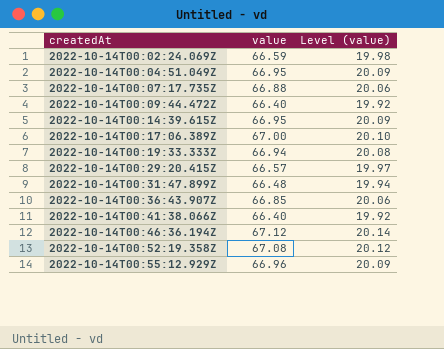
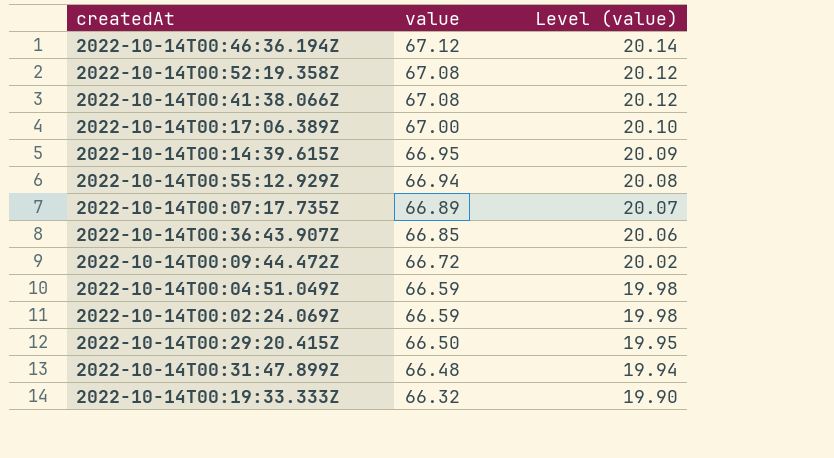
row order: createdAt ascending -> value descending
2022-10-14T00:41:38.066Z | value: 66.40 -> 67.08
2022-10-14T00:41:38.066Z | Level (value): 19.92 -> 20.12
2022-10-14T00:55:12.929Z | value: 66.96 -> 66.94
2022-10-14T00:55:12.929Z | Level (value): 20.09 -> 20.08
2022-10-14T00:07:17.735Z | value: 66.88 -> 66.89
2022-10-14T00:07:17.735Z | Level (value): 20.06 -> 20.07
2022-10-14T00:09:44.472Z | value: 66.40 -> 66.72
2022-10-14T00:09:44.472Z | Level (value): 19.92 -> 20.02
2022-10-14T00:04:51.049Z | value: 66.95 -> 66.59
2022-10-14T00:04:51.049Z | Level (value): 20.09 -> 19.98
2022-10-14T00:29:20.415Z | value: 66.57 -> 66.50
2022-10-14T00:29:20.415Z | Level (value): 19.97 -> 19.95
2022-10-14T00:19:33.333Z | value: 66.94 -> 66.32
2022-10-14T00:19:33.333Z | Level (value): 20.08 -> 19.90

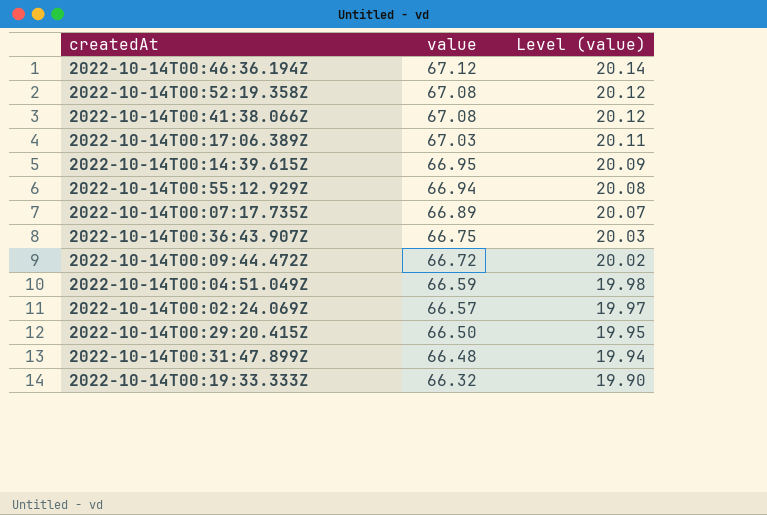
2022-10-14T00:17:06.389Z | value: 67.00 -> 67.03
2022-10-14T00:17:06.389Z | Level (value): 20.10 -> 20.11
2022-10-14T00:36:43.907Z | value: 66.85 -> 66.75
2022-10-14T00:36:43.907Z | Level (value): 20.06 -> 20.03
2022-10-14T00:02:24.069Z | value: 66.59 -> 66.57
2022-10-14T00:02:24.069Z | Level (value): 19.98 -> 19.97

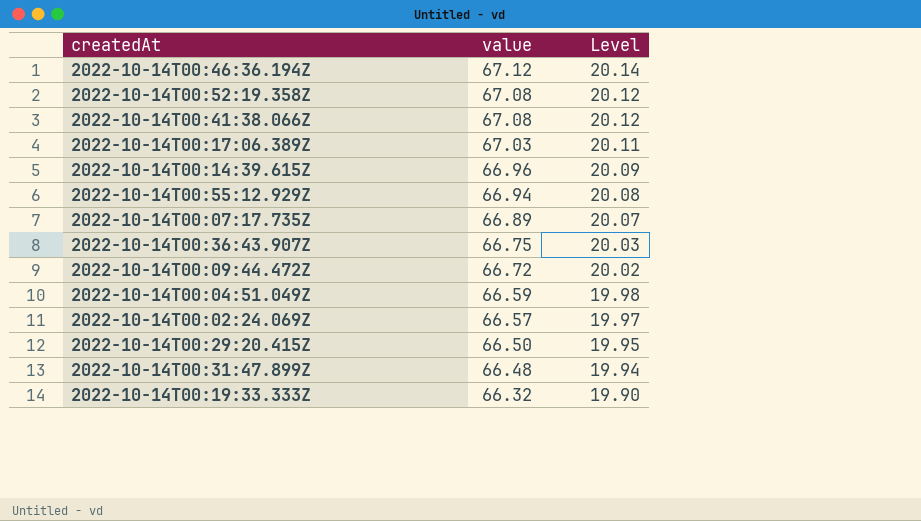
column name: Level (value) -> Level
2022-10-14T00:14:39.615Z | value: 66.95 -> 66.96

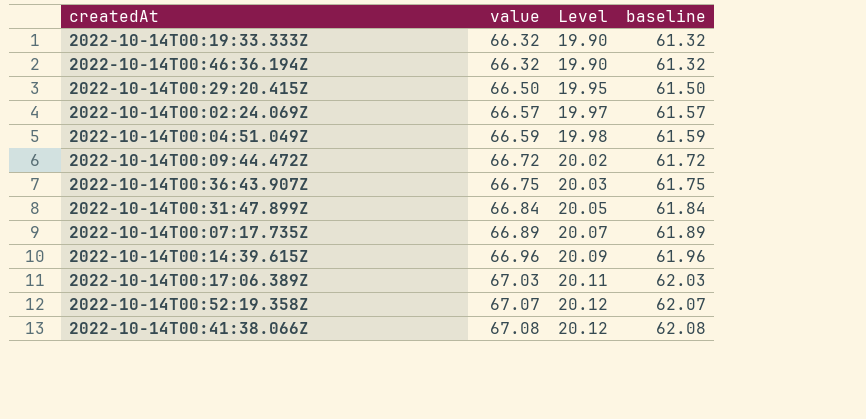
row order: value descending -> value ascending
column baseline | formula: none -> [value] - 5
row 2022-10-14T00:55:12.929Z: 66.94 | 20.08 -> none
2022-10-14T00:46:36.194Z | value: 67.12 -> 66.32
2022-10-14T00:46:36.194Z | Level: 20.14 -> 19.90
2022-10-14T00:31:47.899Z | value: 66.48 -> 66.84
2022-10-14T00:31:47.899Z | Level: 19.94 -> 20.05
2022-10-14T00:52:19.358Z | value: 67.08 -> 67.07

